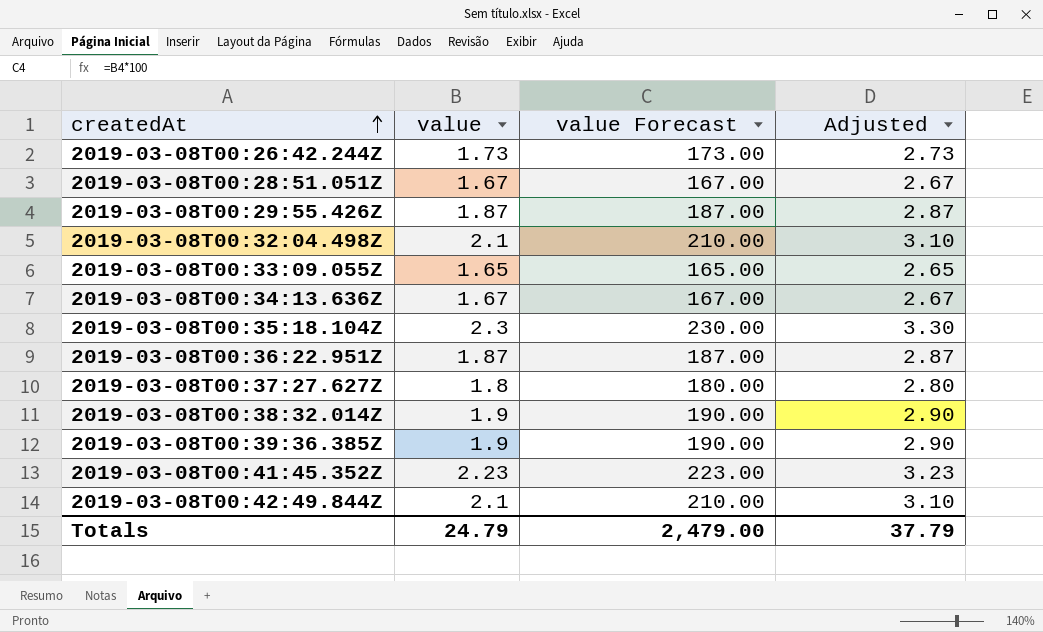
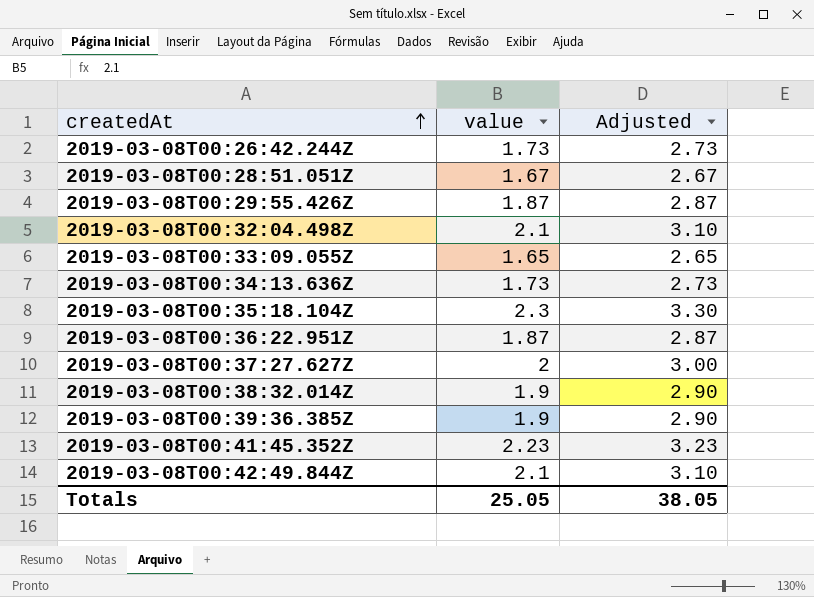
column value Forecast | formula: [value] * 100 -> none
2019-03-08T00:34:13.636Z | value: 1.67 -> 1.73
2019-03-08T00:34:13.636Z | Adjusted: 2.67 -> 2.73
2019-03-08T00:37:27.627Z | value: 1.8 -> 2
2019-03-08T00:37:27.627Z | Adjusted: 2.80 -> 3.00
Totals | value: 24.79 -> 25.05
Totals | Adjusted: 37.79 -> 38.05

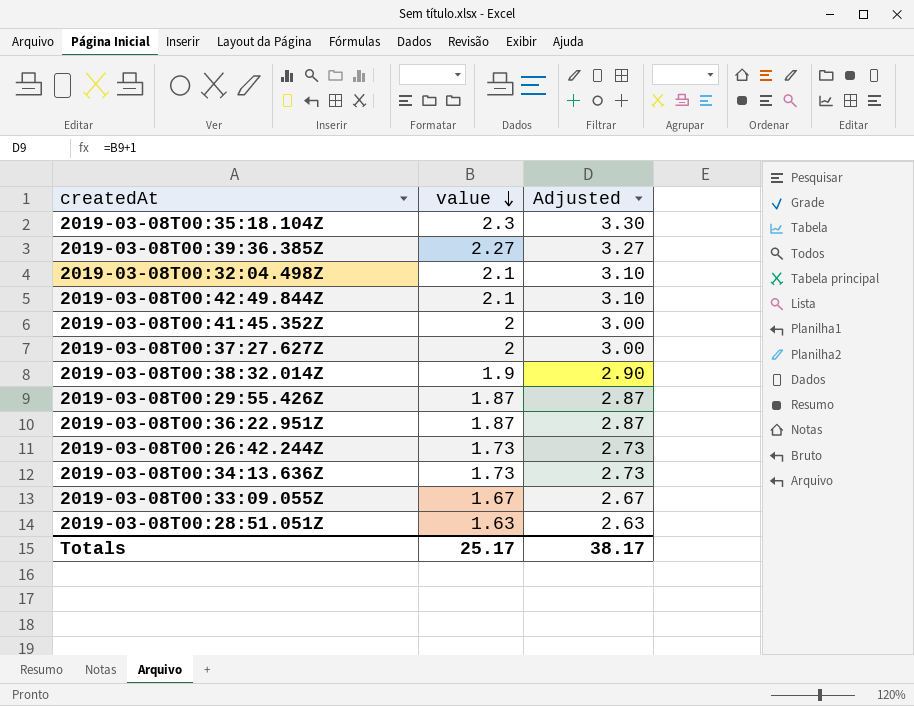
row order: createdAt ascending -> value descending
2019-03-08T00:39:36.385Z | value: 1.9 -> 2.27
2019-03-08T00:39:36.385Z | Adjusted: 2.90 -> 3.27
2019-03-08T00:41:45.352Z | value: 2.23 -> 2
2019-03-08T00:41:45.352Z | Adjusted: 3.23 -> 3.00
2019-03-08T00:33:09.055Z | value: 1.65 -> 1.67
2019-03-08T00:33:09.055Z | Adjusted: 2.65 -> 2.67
2019-03-08T00:28:51.051Z | value: 1.67 -> 1.63
2019-03-08T00:28:51.051Z | Adjusted: 2.67 -> 2.63
Totals | value: 25.05 -> 25.17
Totals | Adjusted: 38.05 -> 38.17

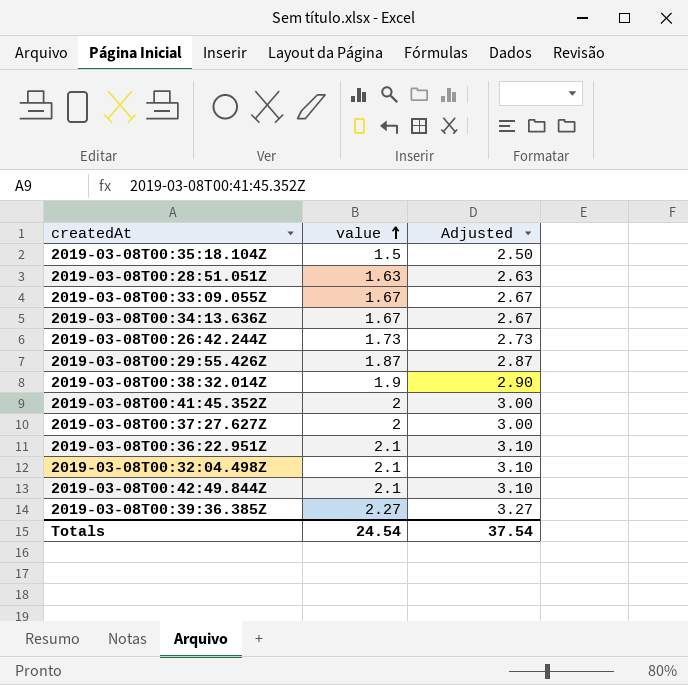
row order: value descending -> value ascending
2019-03-08T00:35:18.104Z | value: 2.3 -> 1.5
2019-03-08T00:35:18.104Z | Adjusted: 3.30 -> 2.50
2019-03-08T00:34:13.636Z | value: 1.73 -> 1.67
2019-03-08T00:34:13.636Z | Adjusted: 2.73 -> 2.67
2019-03-08T00:36:22.951Z | value: 1.87 -> 2.1
2019-03-08T00:36:22.951Z | Adjusted: 2.87 -> 3.10
Totals | value: 25.17 -> 24.54
Totals | Adjusted: 38.17 -> 37.54

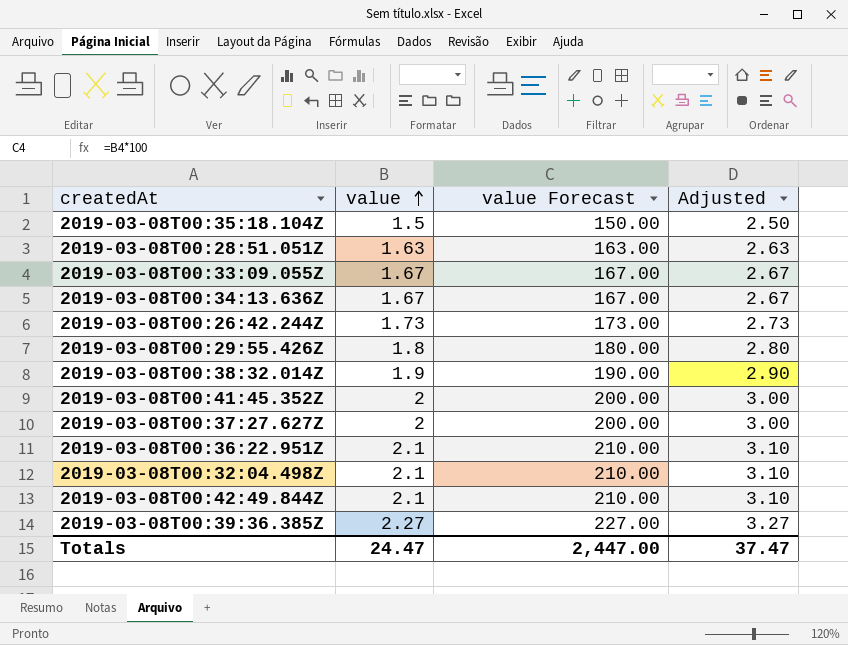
column value Forecast | formula: none -> [value] * 100
2019-03-08T00:29:55.426Z | value: 1.87 -> 1.8
2019-03-08T00:29:55.426Z | Adjusted: 2.87 -> 2.80
Totals | value: 24.54 -> 24.47
Totals | Adjusted: 37.54 -> 37.47

